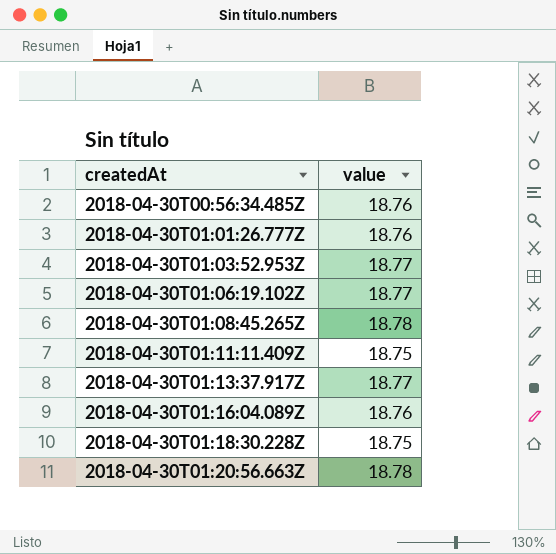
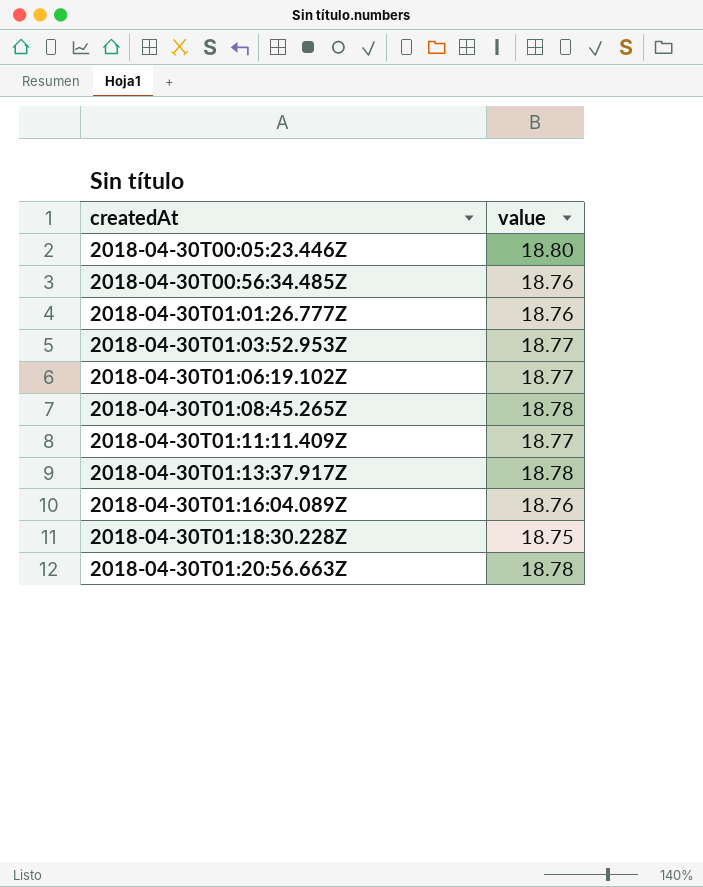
row 2018-04-30T00:05:23.446Z: none -> 18.80
2018-04-30T01:11:11.409Z | value: 18.75 -> 18.77
2018-04-30T01:13:37.917Z | value: 18.77 -> 18.78

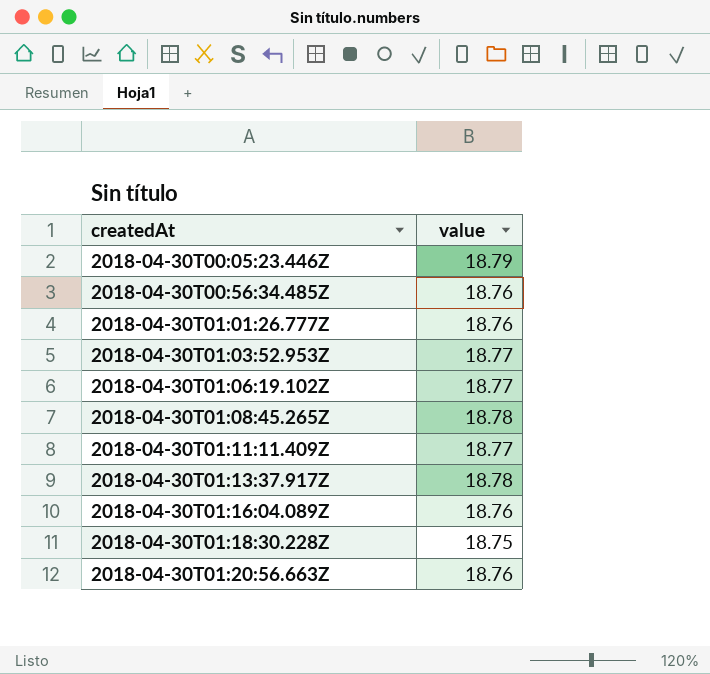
2018-04-30T00:05:23.446Z | value: 18.80 -> 18.79
2018-04-30T01:20:56.663Z | value: 18.78 -> 18.76

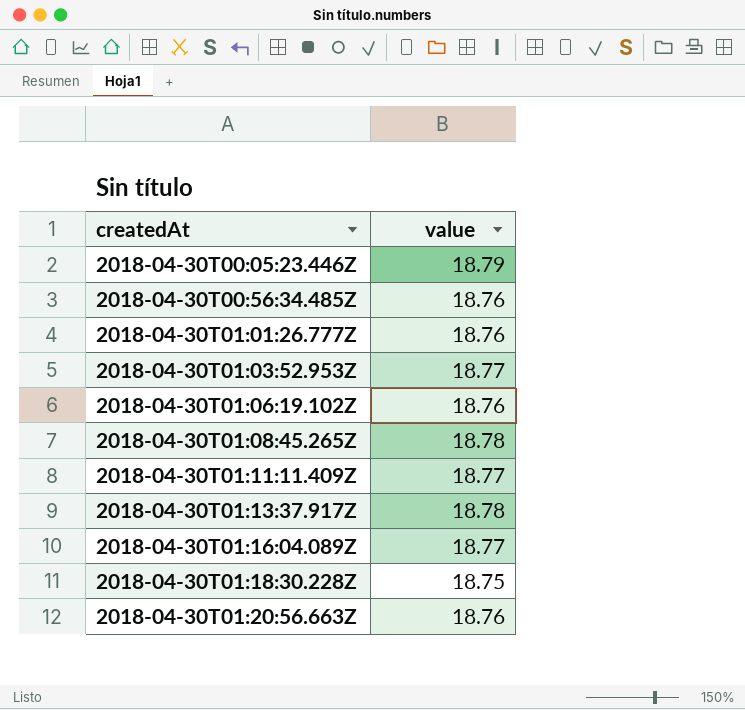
2018-04-30T01:06:19.102Z | value: 18.77 -> 18.76
2018-04-30T01:16:04.089Z | value: 18.76 -> 18.77

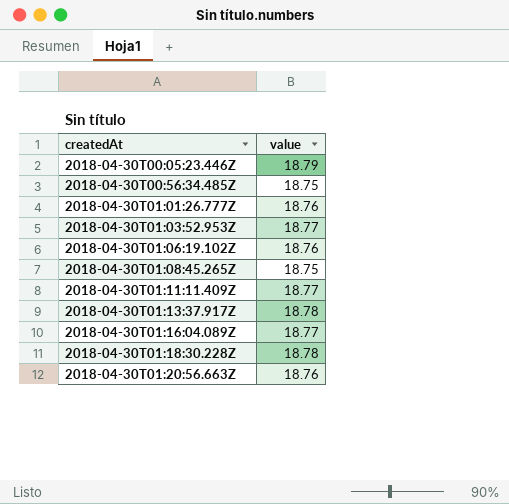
2018-04-30T00:56:34.485Z | value: 18.76 -> 18.75
2018-04-30T01:08:45.265Z | value: 18.78 -> 18.75
2018-04-30T01:18:30.228Z | value: 18.75 -> 18.78

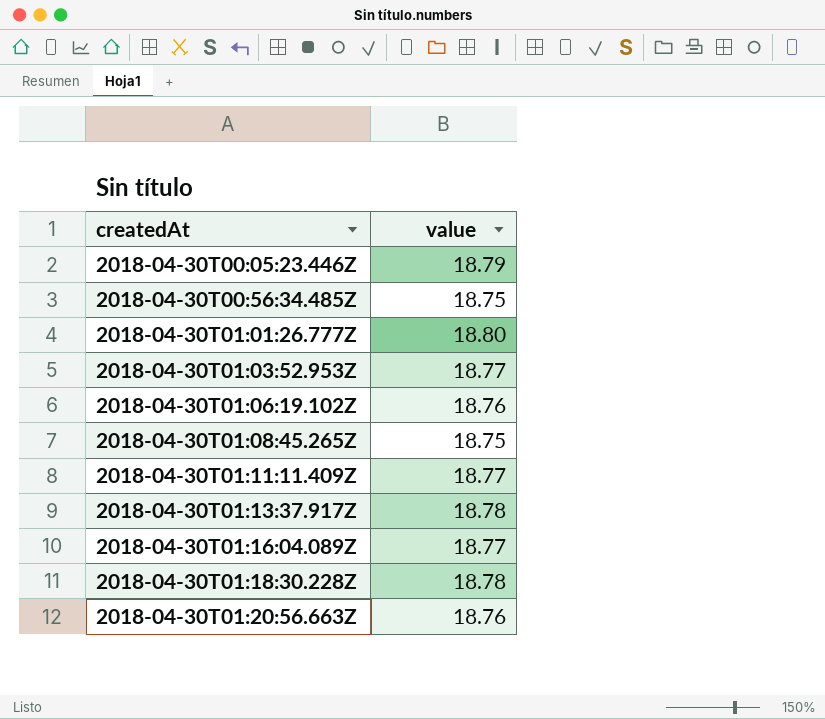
2018-04-30T01:01:26.777Z | value: 18.76 -> 18.80

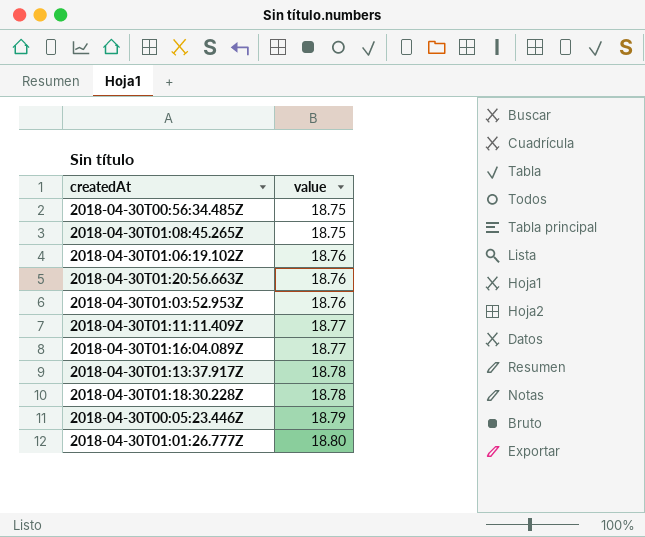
row order: createdAt ascending -> value ascending
2018-04-30T01:03:52.953Z | value: 18.77 -> 18.76

